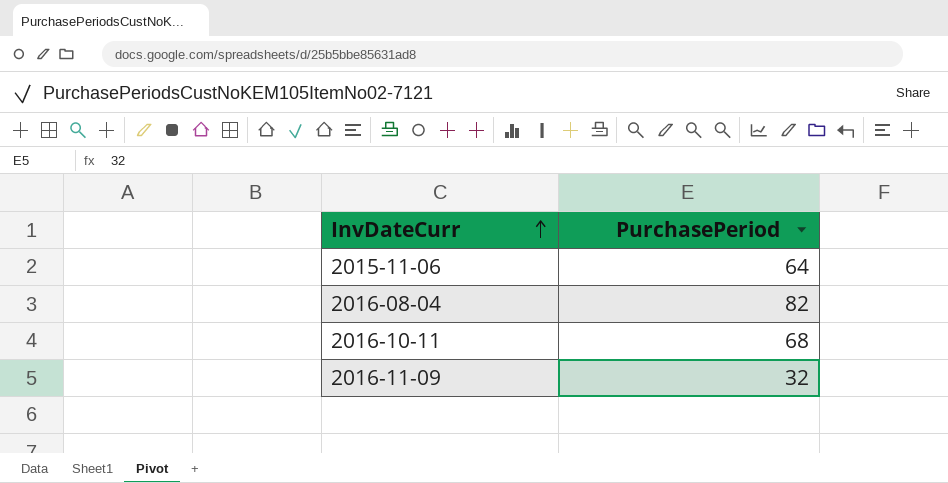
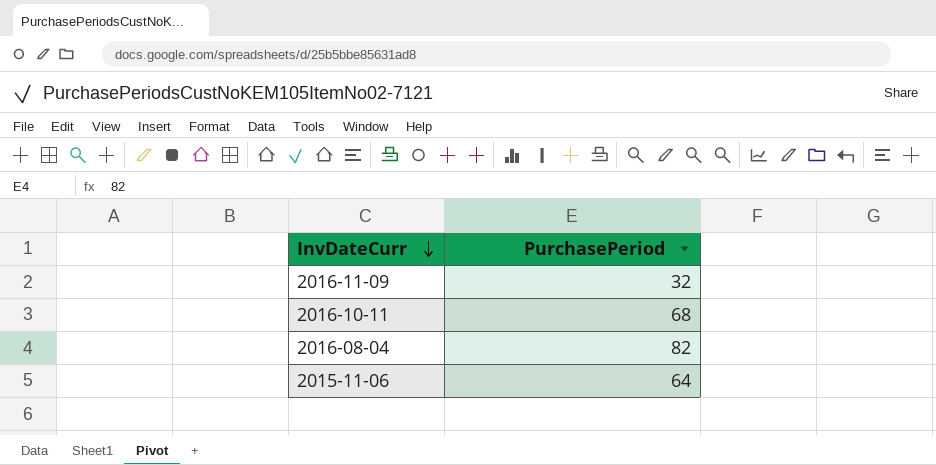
row order: InvDateCurr ascending -> InvDateCurr descending

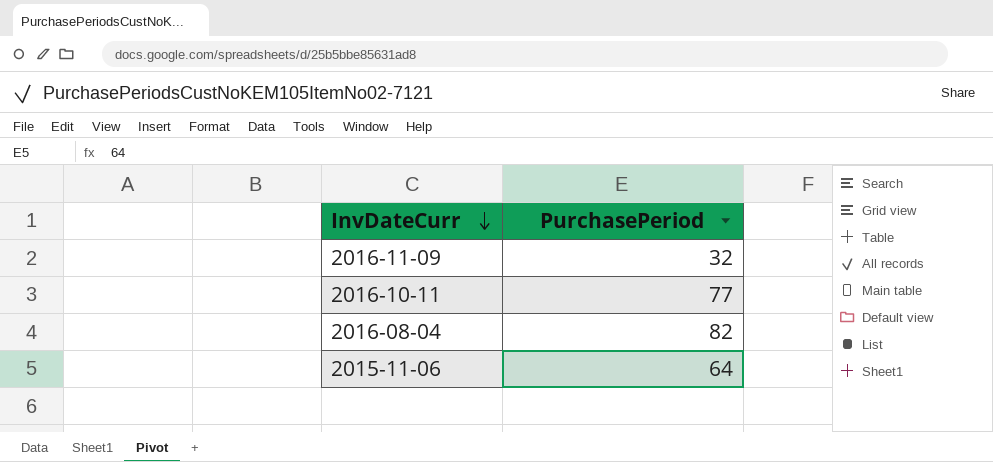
2016-10-11 | PurchasePeriod: 68 -> 77

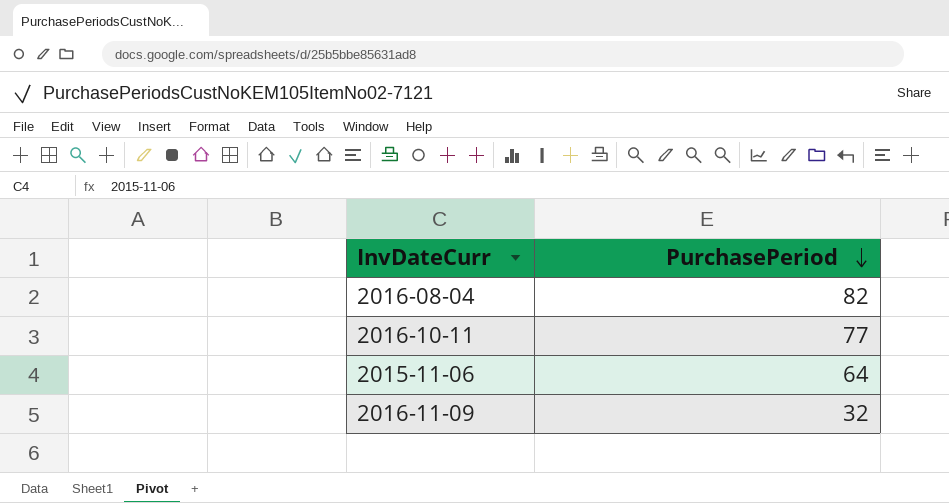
row order: InvDateCurr descending -> PurchasePeriod descending

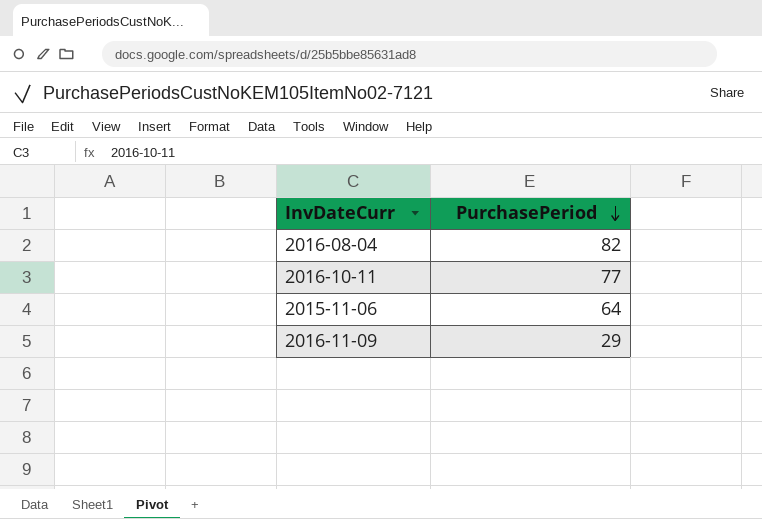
2016-11-09 | PurchasePeriod: 32 -> 29

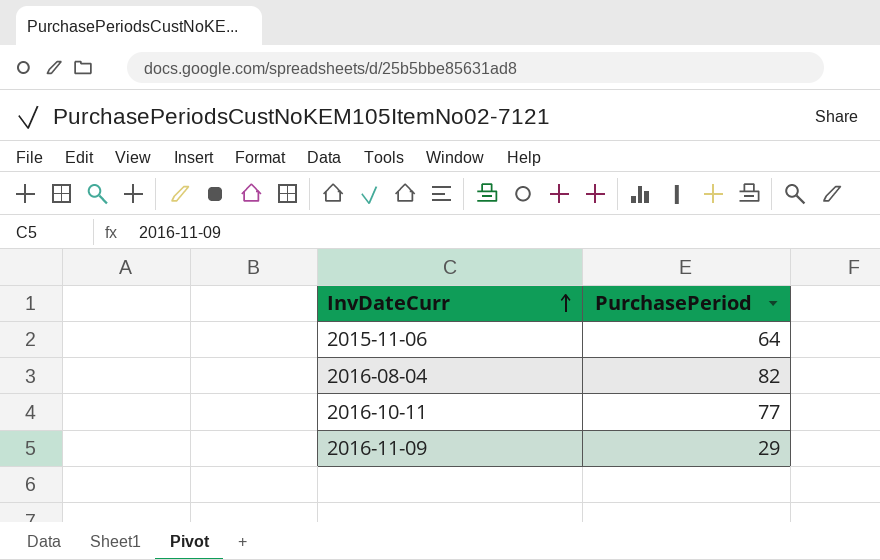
row order: PurchasePeriod descending -> InvDateCurr ascending

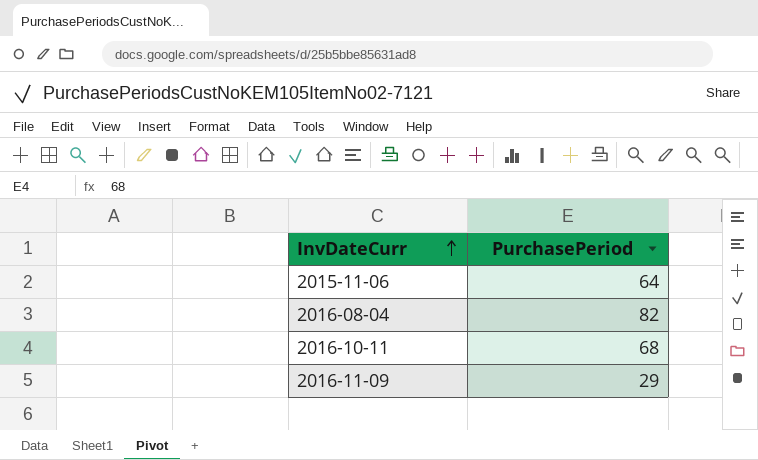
2016-10-11 | PurchasePeriod: 77 -> 68

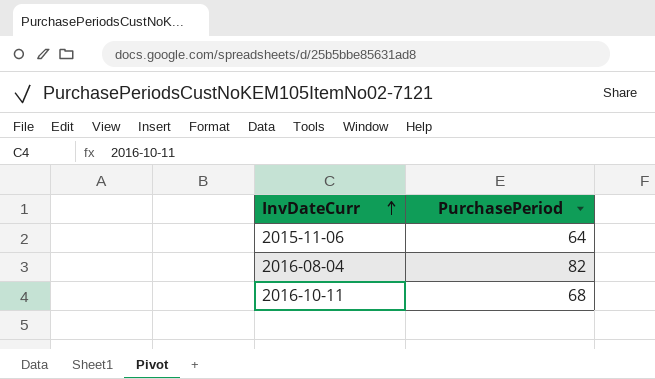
row 2016-11-09: 29 -> none

